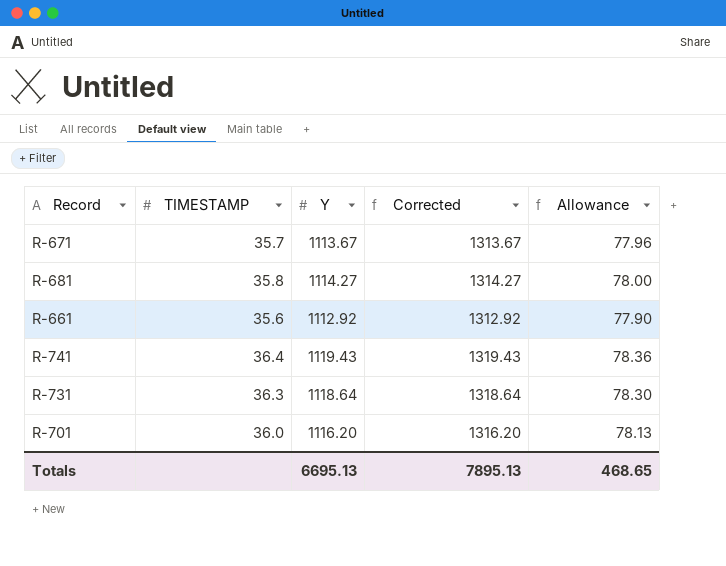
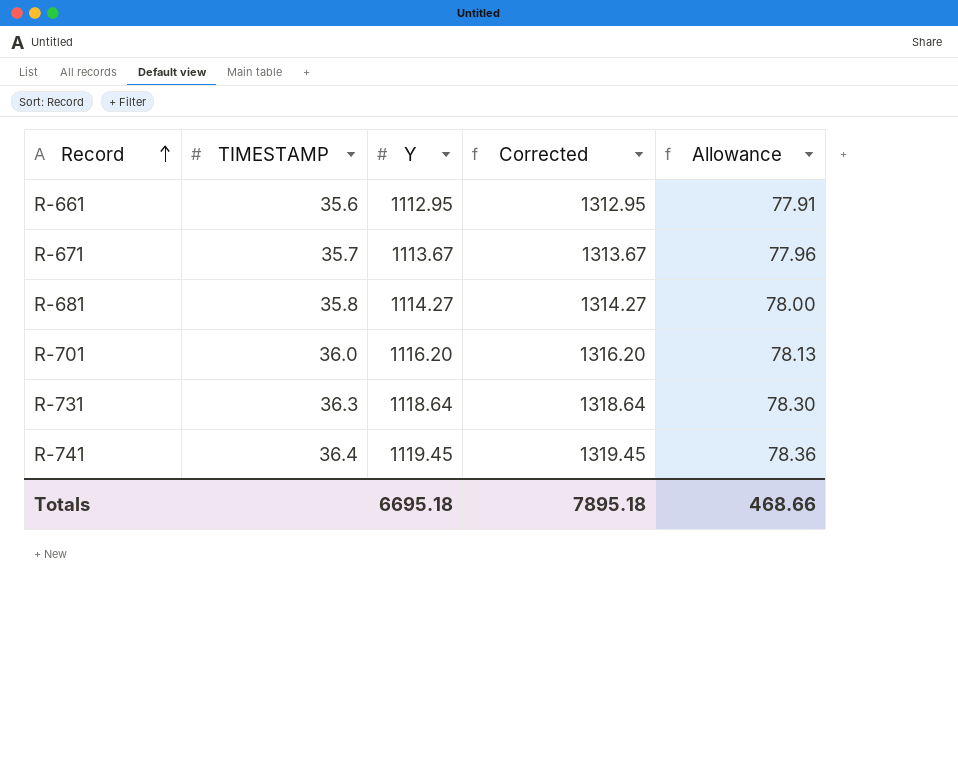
row order: none -> Record ascending
R-661 | Y: 1112.92 -> 1112.95
R-661 | Corrected: 1312.92 -> 1312.95
R-661 | Allowance: 77.90 -> 77.91
R-741 | Y: 1119.43 -> 1119.45
R-741 | Corrected: 1319.43 -> 1319.45
Totals | Y: 6695.13 -> 6695.18
Totals | Corrected: 7895.13 -> 7895.18
Totals | Allowance: 468.65 -> 468.66

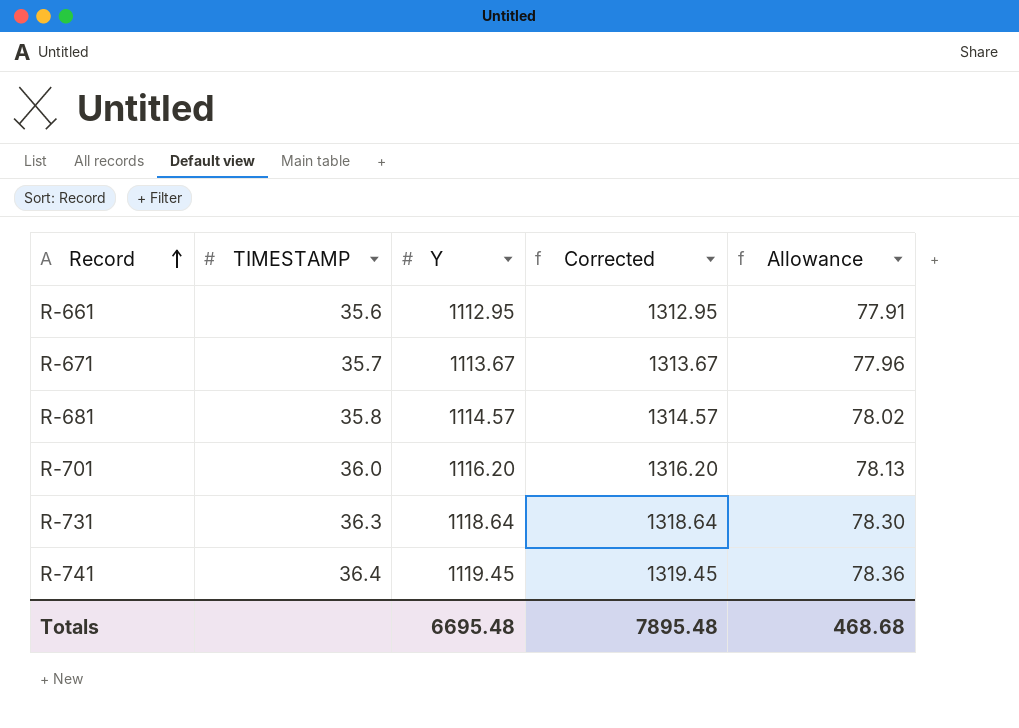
R-681 | Y: 1114.27 -> 1114.57
R-681 | Corrected: 1314.27 -> 1314.57
R-681 | Allowance: 78.00 -> 78.02
Totals | Y: 6695.18 -> 6695.48
Totals | Corrected: 7895.18 -> 7895.48
Totals | Allowance: 468.66 -> 468.68

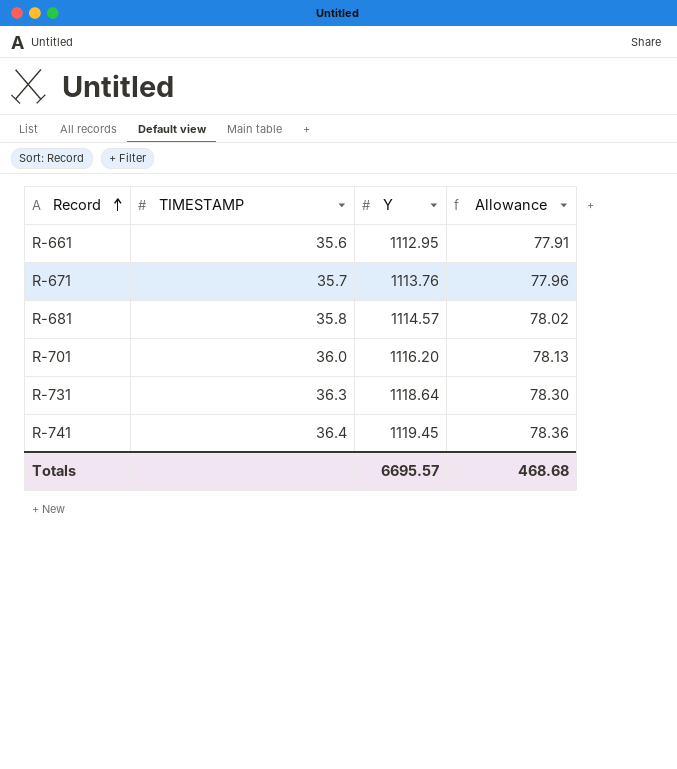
column Corrected | formula: [Y] + 200 -> none
R-671 | Y: 1113.67 -> 1113.76
Totals | Y: 6695.48 -> 6695.57

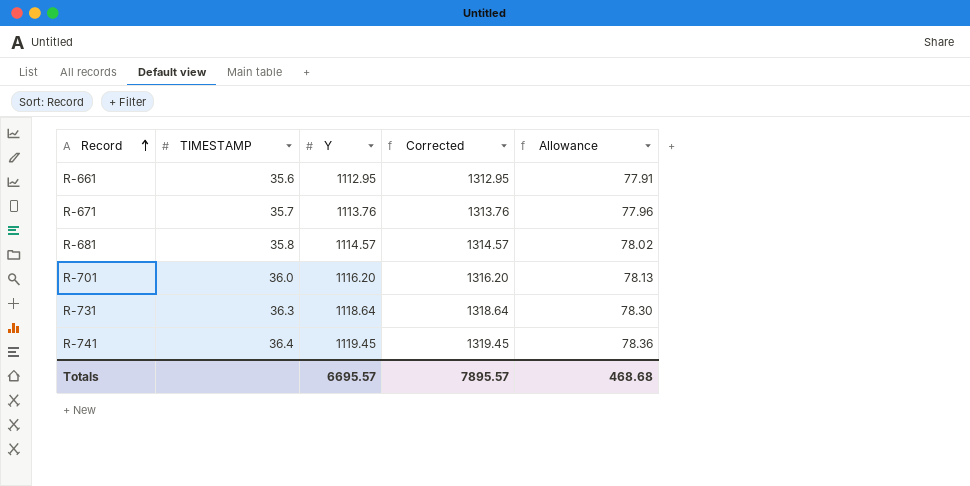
column Corrected | formula: none -> [Y] + 200

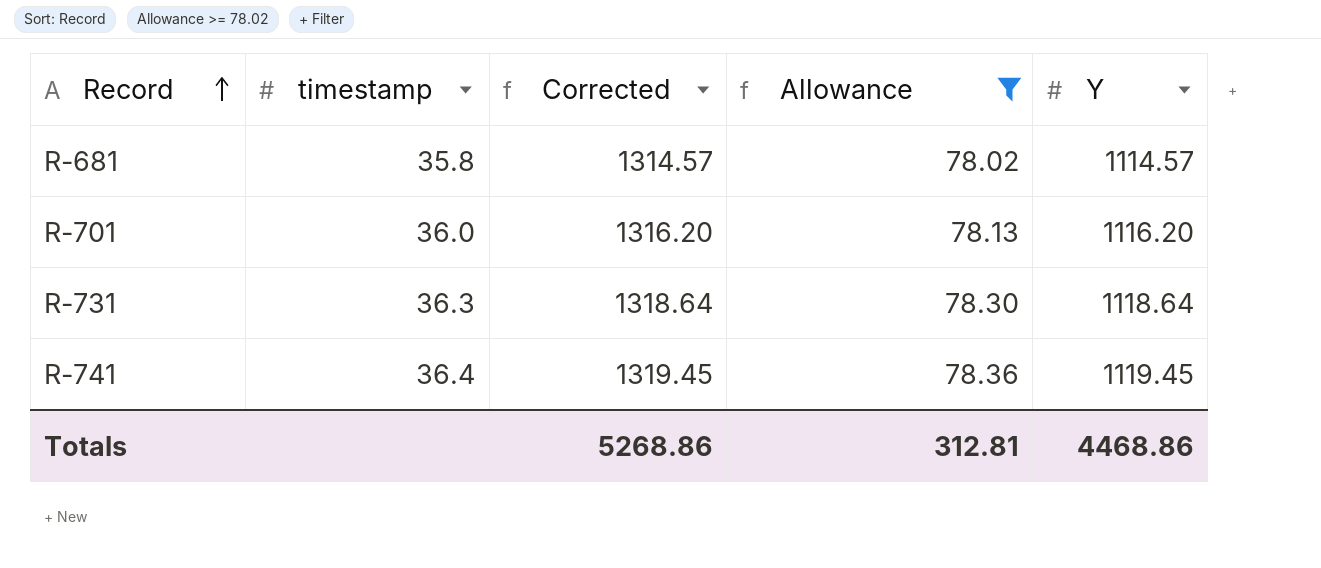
filter: none -> Allowance >= 78.02
column name: TIMESTAMP -> timestamp
column Y | position: 3 -> 5
Totals | Corrected: 7895.57 -> 5268.86
Totals | Allowance: 468.68 -> 312.81
Totals | Y: 6695.57 -> 4468.86

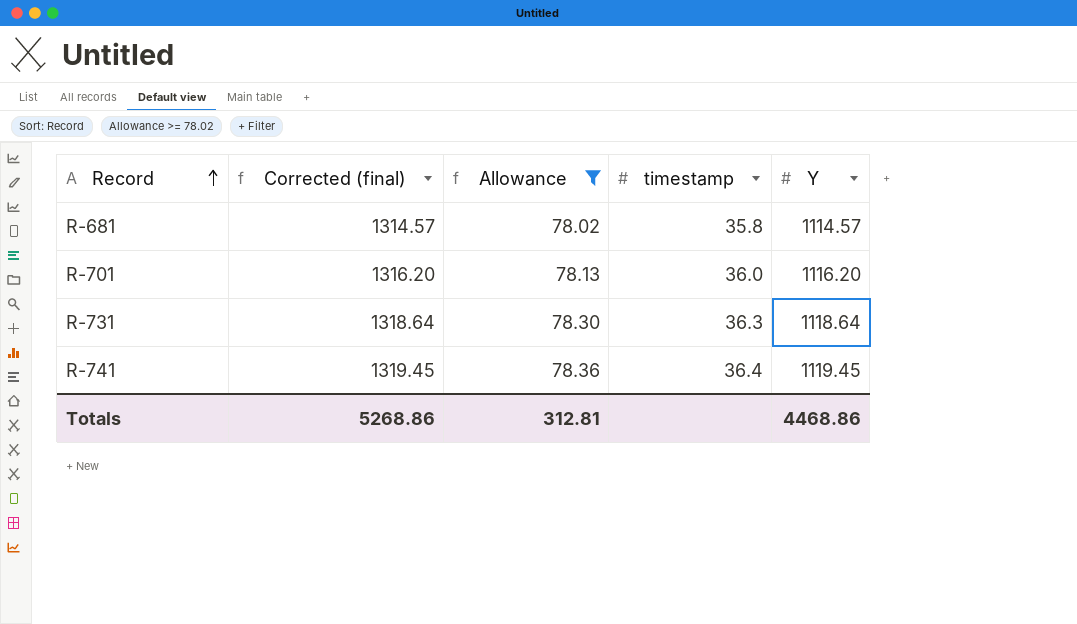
column name: Corrected -> Corrected (final)
column timestamp | position: 2 -> 4

